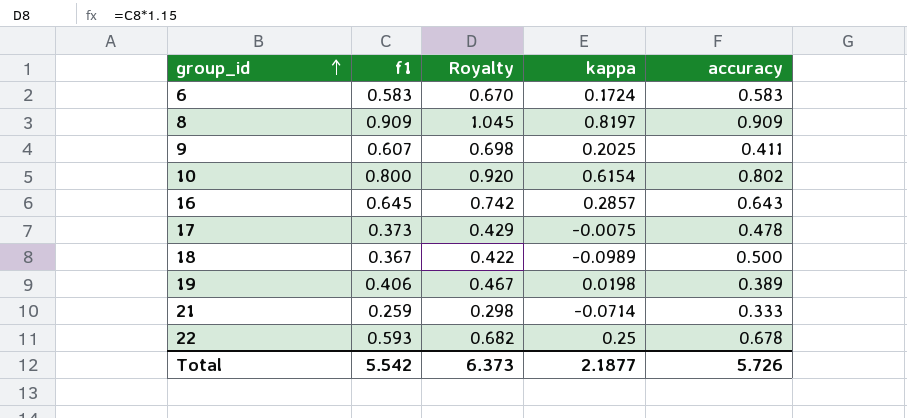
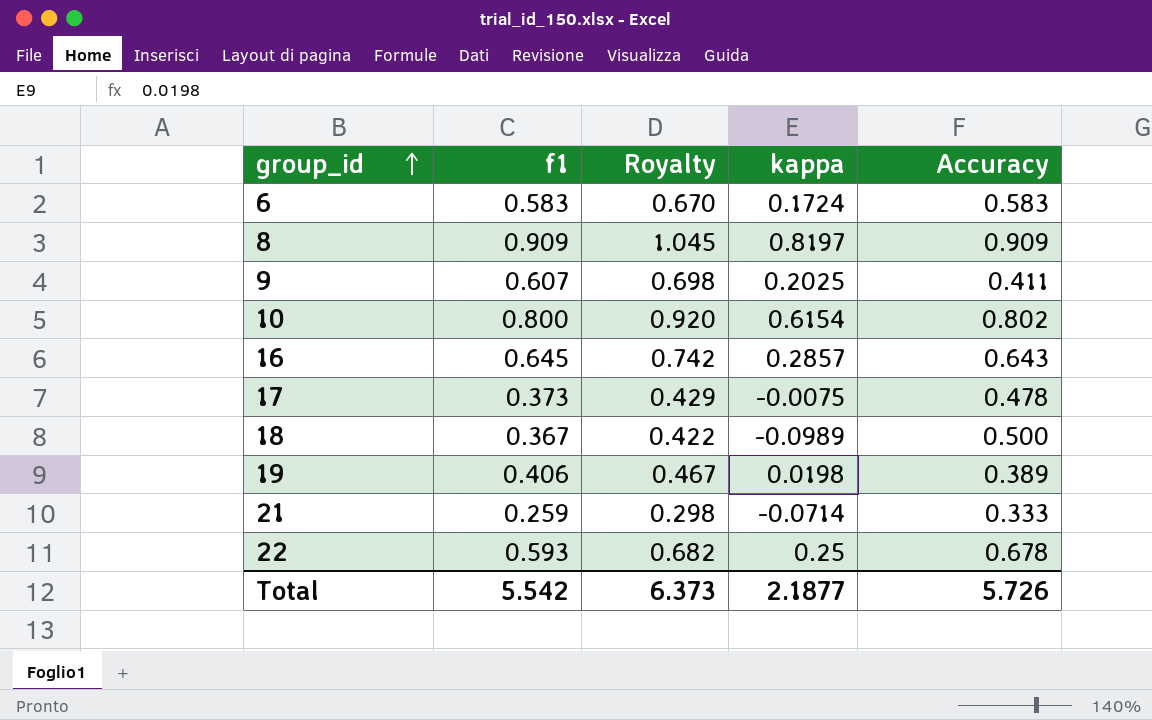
column name: accuracy -> Accuracy

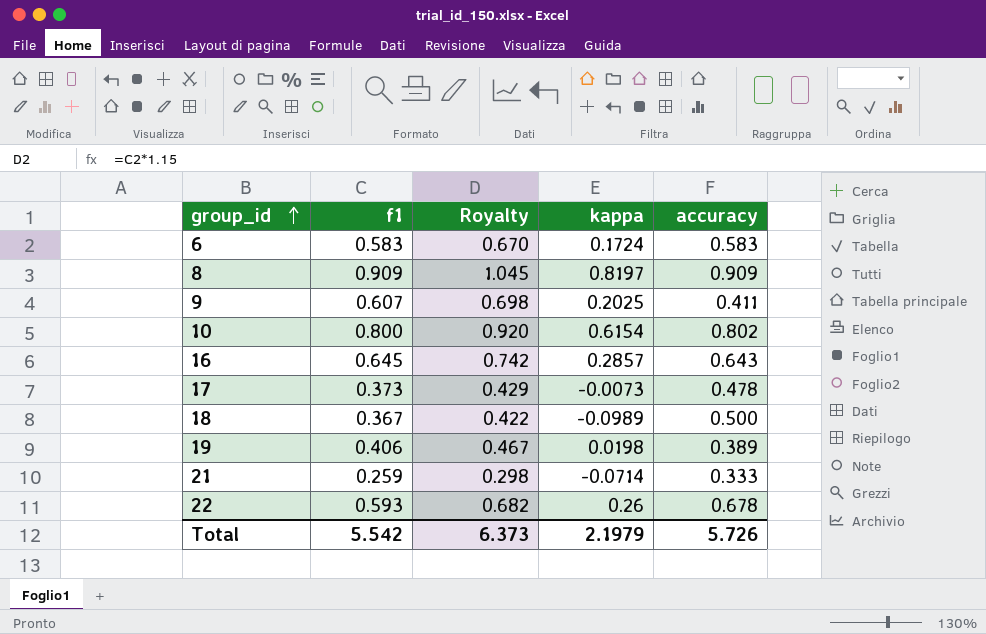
column name: Accuracy -> accuracy
17 | kappa: -0.0075 -> -0.0073
22 | kappa: 0.25 -> 0.26
Total | kappa: 2.1877 -> 2.1979

